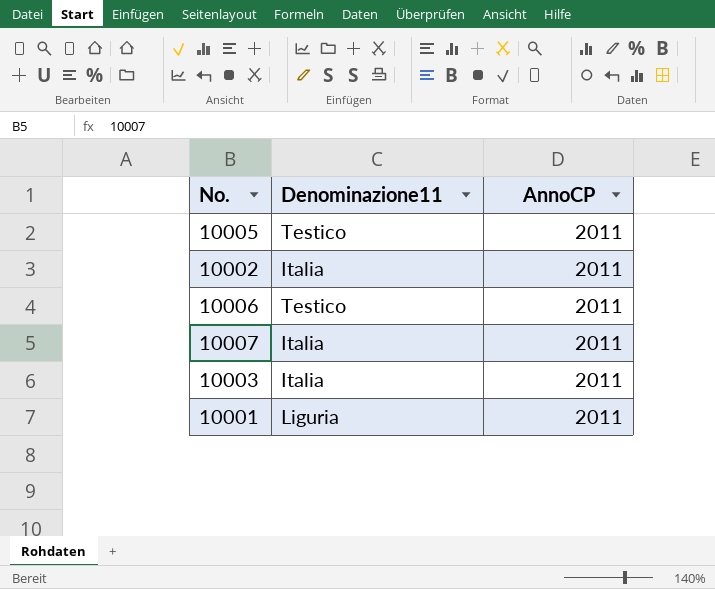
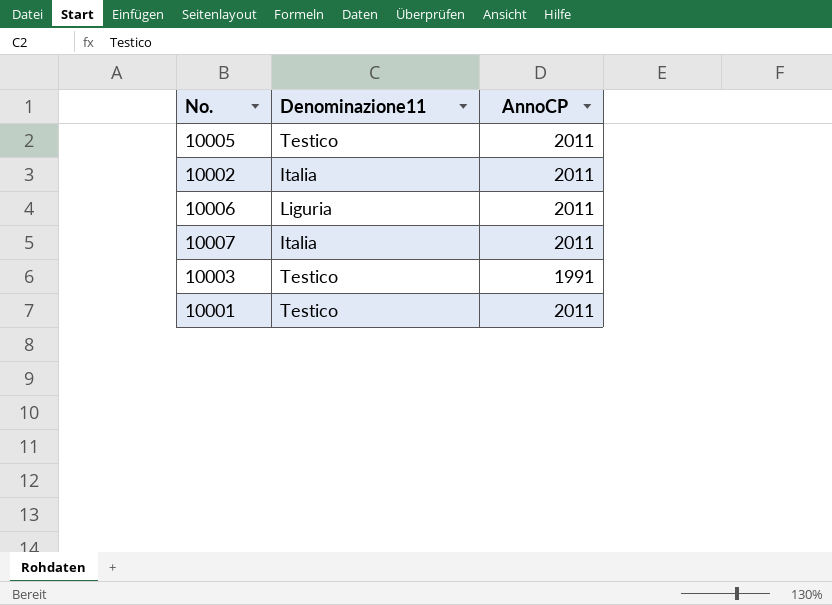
10006 | Denominazione11: Testico -> Liguria
10003 | Denominazione11: Italia -> Testico
10003 | AnnoCP: 2011 -> 1991
10001 | Denominazione11: Liguria -> Testico

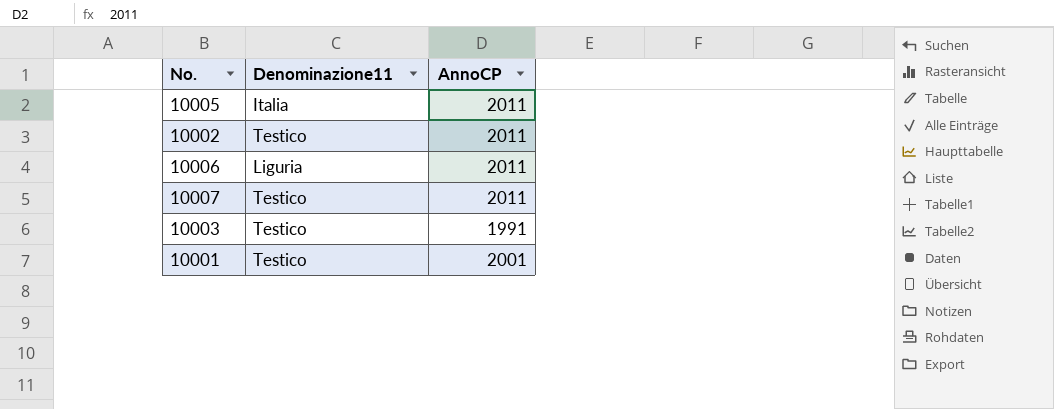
10005 | Denominazione11: Testico -> Italia
10002 | Denominazione11: Italia -> Testico
10007 | Denominazione11: Italia -> Testico
10001 | AnnoCP: 2011 -> 2001

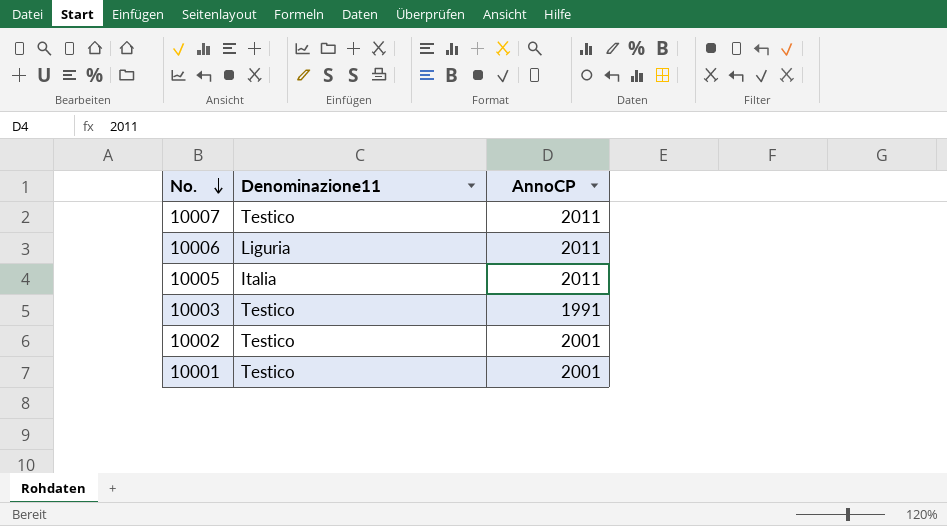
row order: none -> No. descending
10002 | AnnoCP: 2011 -> 2001

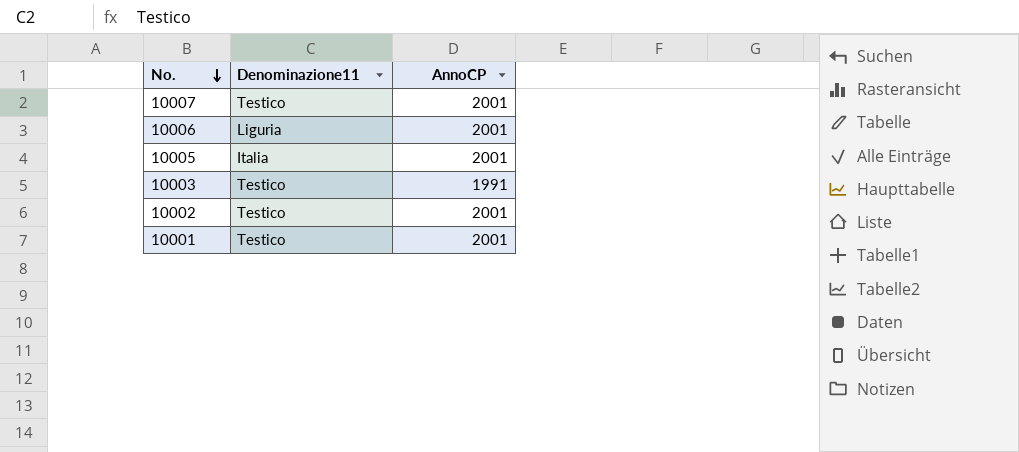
10007 | AnnoCP: 2011 -> 2001
10006 | AnnoCP: 2011 -> 2001
10005 | AnnoCP: 2011 -> 2001

